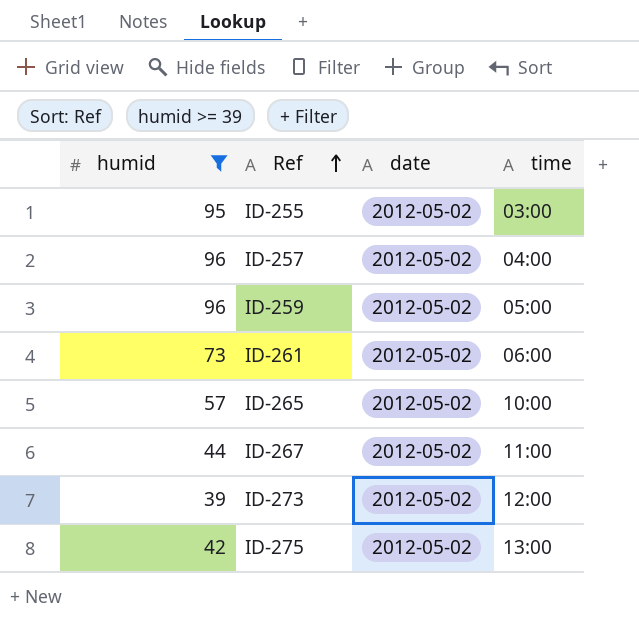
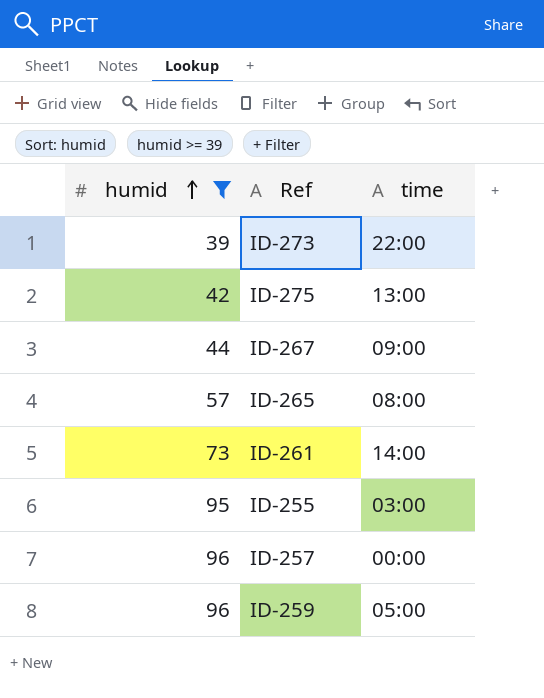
row order: Ref ascending -> humid ascending
column date | position: 3 -> none
ID-273 | time: 12:00 -> 22:00
ID-267 | time: 11:00 -> 09:00
ID-265 | time: 10:00 -> 08:00
ID-261 | time: 06:00 -> 14:00
ID-257 | time: 04:00 -> 00:00

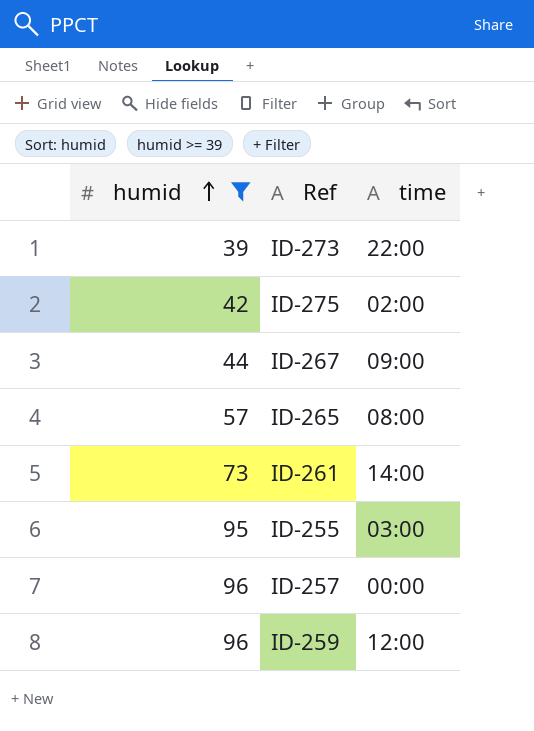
ID-275 | time: 13:00 -> 02:00
ID-259 | time: 05:00 -> 12:00

